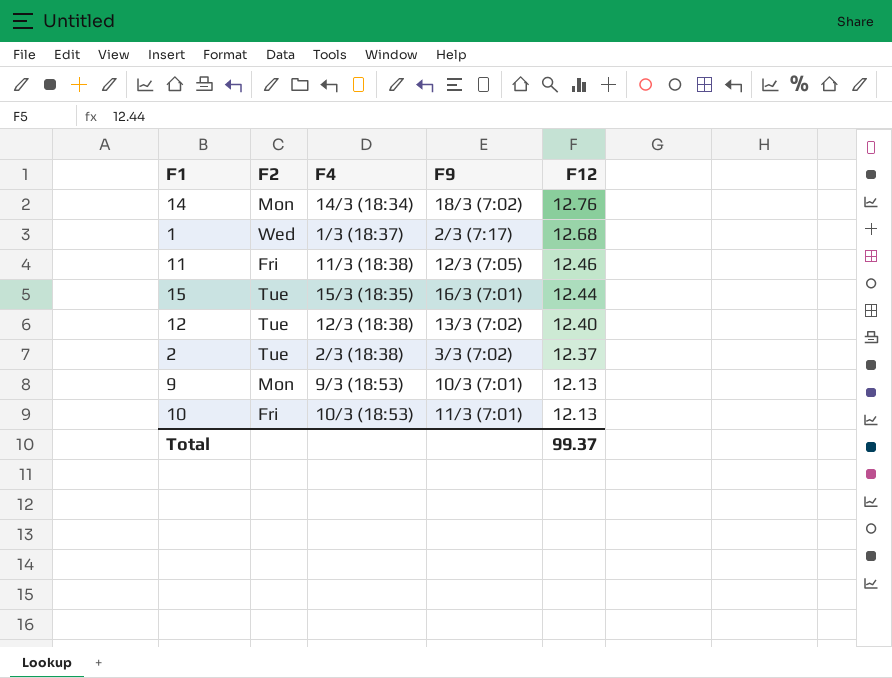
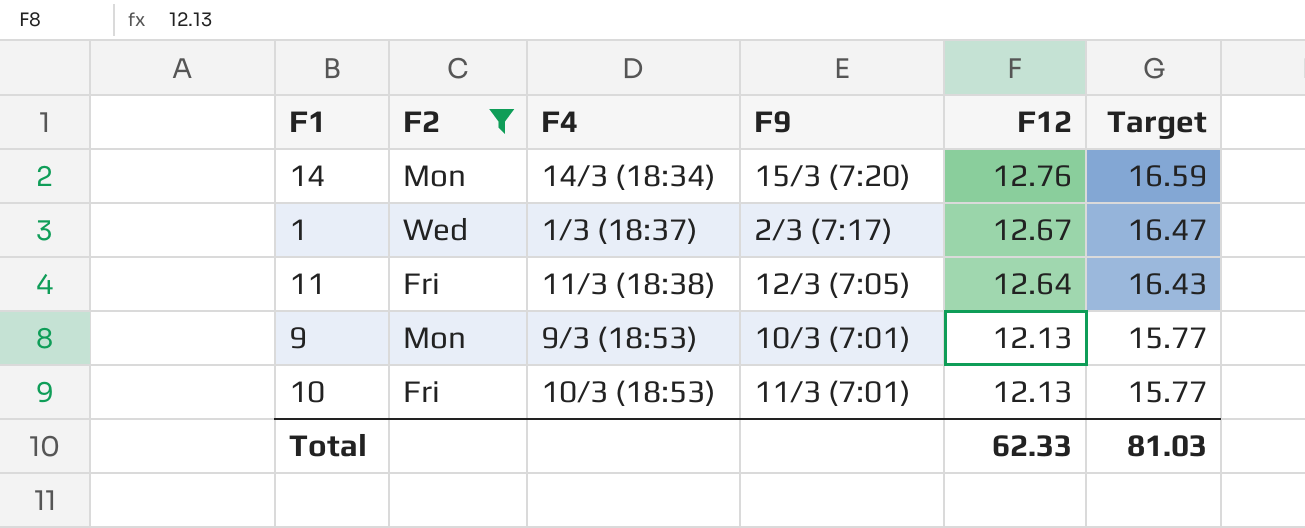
filter: none -> F2 != Tue
column Target | formula: none -> [F12] * 1.3
14 | F9: 18/3 (7:02) -> 15/3 (7:20)
1 | F12: 12.68 -> 12.67
11 | F12: 12.46 -> 12.64
Total | F12: 99.37 -> 62.33

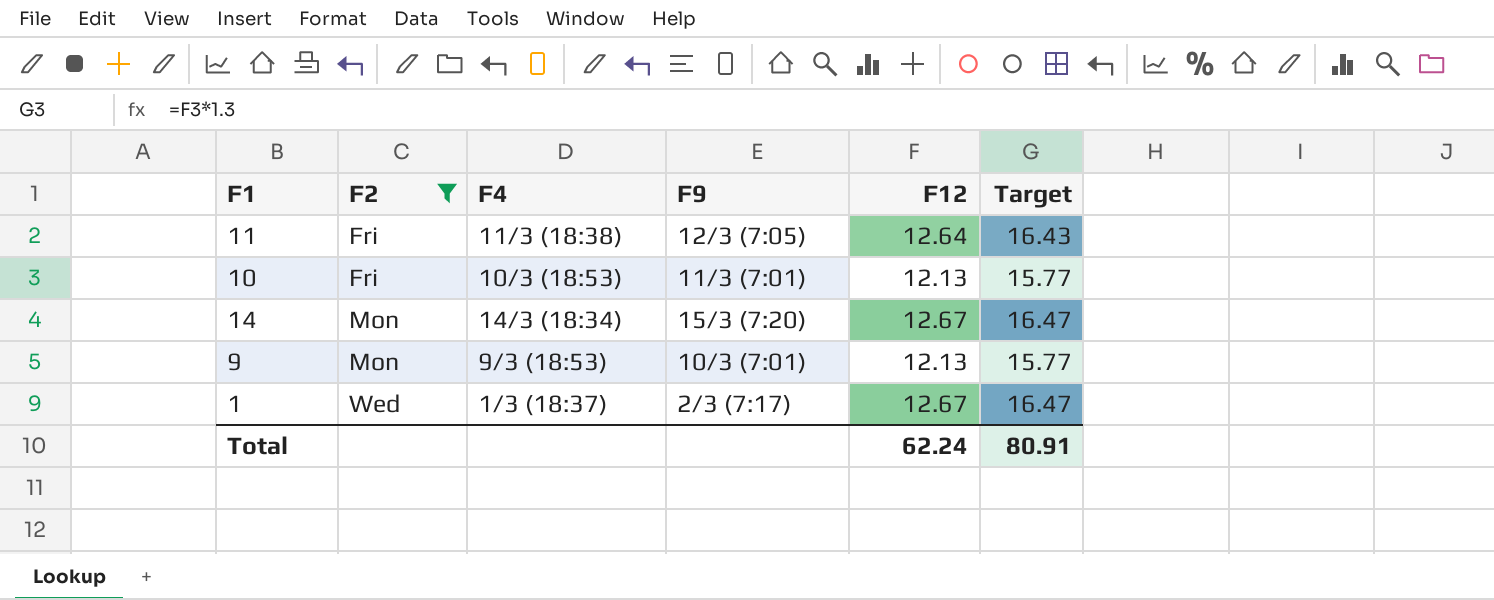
row order: F12 descending -> F2 ascending
14 | F12: 12.76 -> 12.67
14 | Target: 16.59 -> 16.47
Total | F12: 62.33 -> 62.24
Total | Target: 81.03 -> 80.91

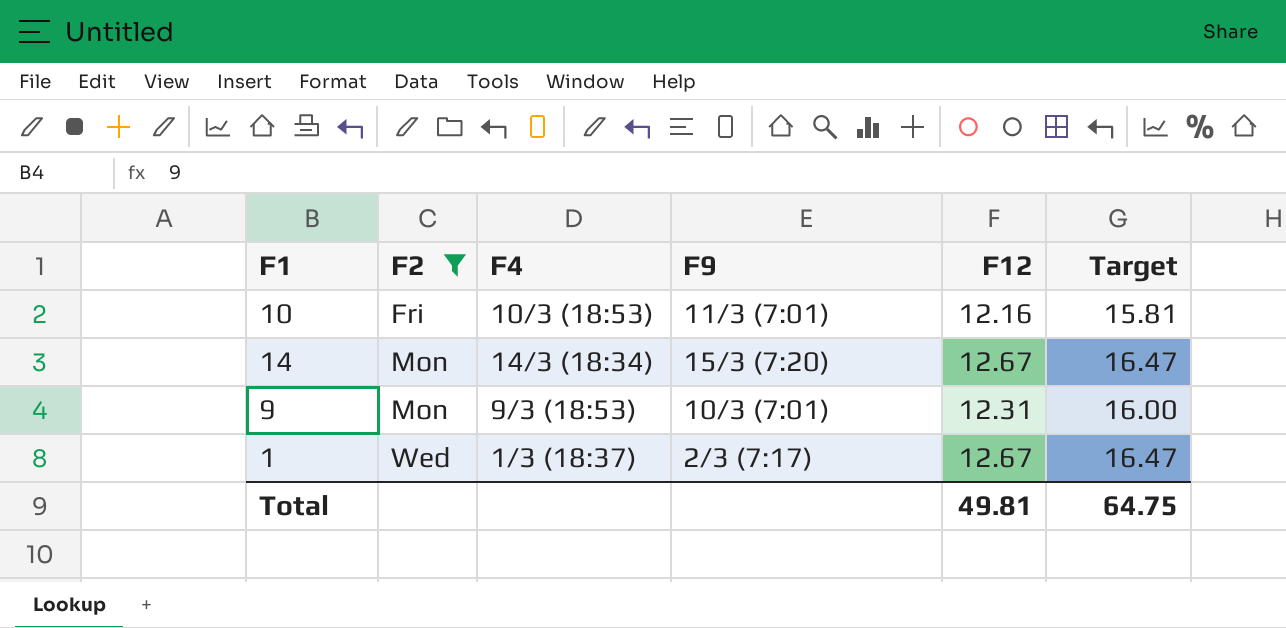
row 11: Fri | 11/3 (18:38) | 12/3 (7:05) | 12.64 | 16.43 -> none
10 | F12: 12.13 -> 12.16
10 | Target: 15.77 -> 15.81
9 | F12: 12.13 -> 12.31
9 | Target: 15.77 -> 16.00
Total | F12: 62.24 -> 49.81
Total | Target: 80.91 -> 64.75

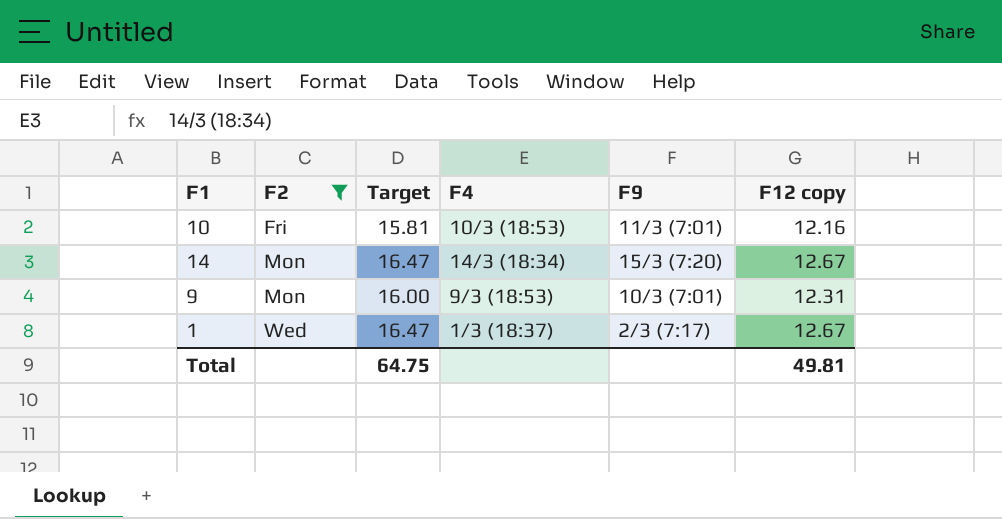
column Target | position: 6 -> 3
column name: F12 -> F12 copy

